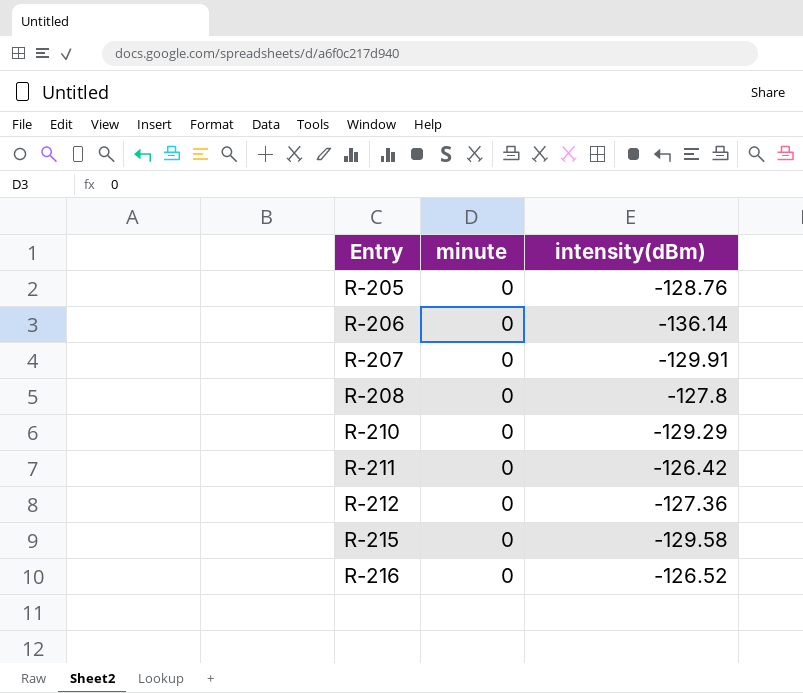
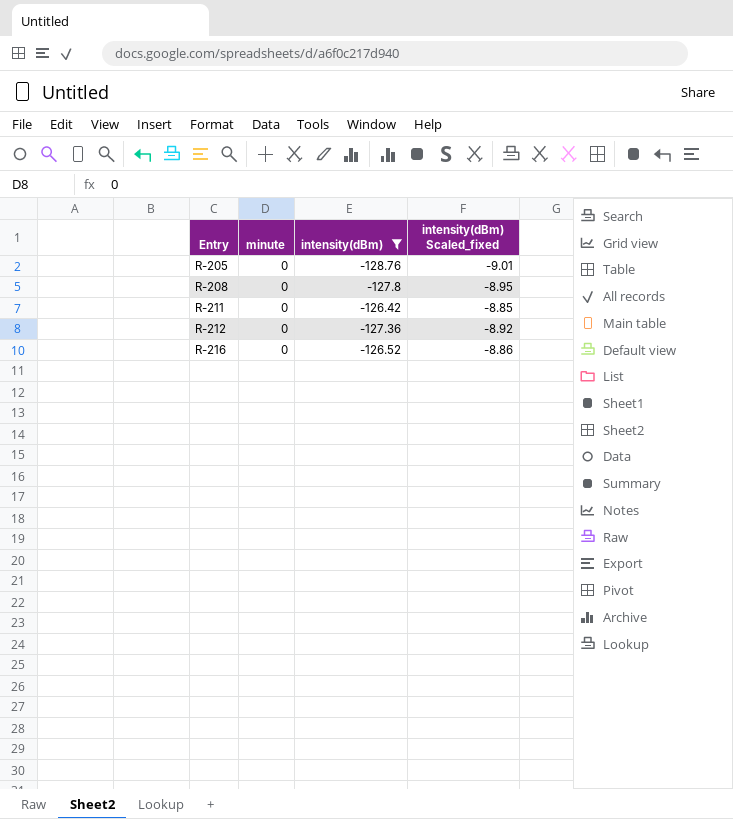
filter: none -> intensity(dBm) >= -128.76
column intensity(dBm) Scaled_fixed | formula: none -> [intensity(dBm)] * 0.07

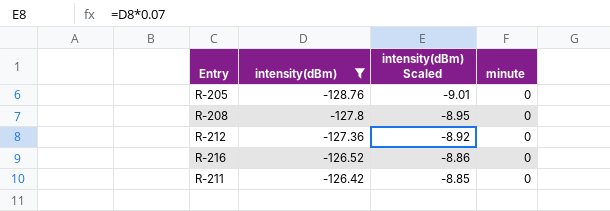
row order: Entry ascending -> intensity(dBm) ascending
column name: intensity(dBm) Scaled_fixed -> intensity(dBm) Scaled
column minute | position: 2 -> 4

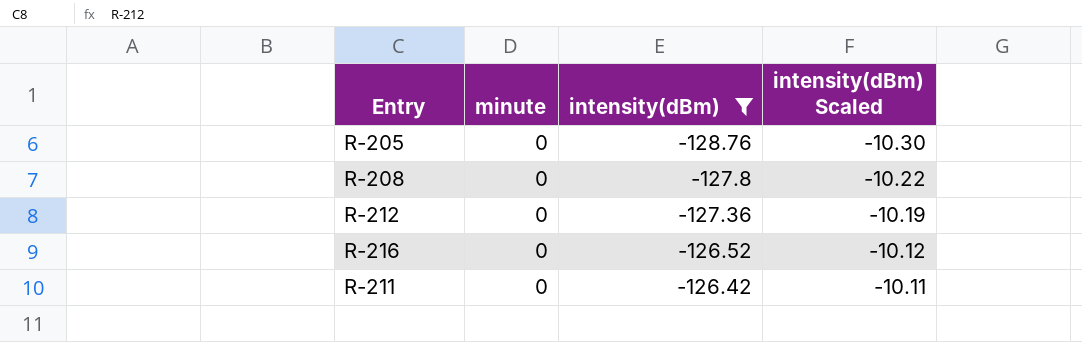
column minute | position: 4 -> 2
column intensity(dBm) Scaled | formula: [intensity(dBm)] * 0.07 -> [intensity(dBm)] * 0.08

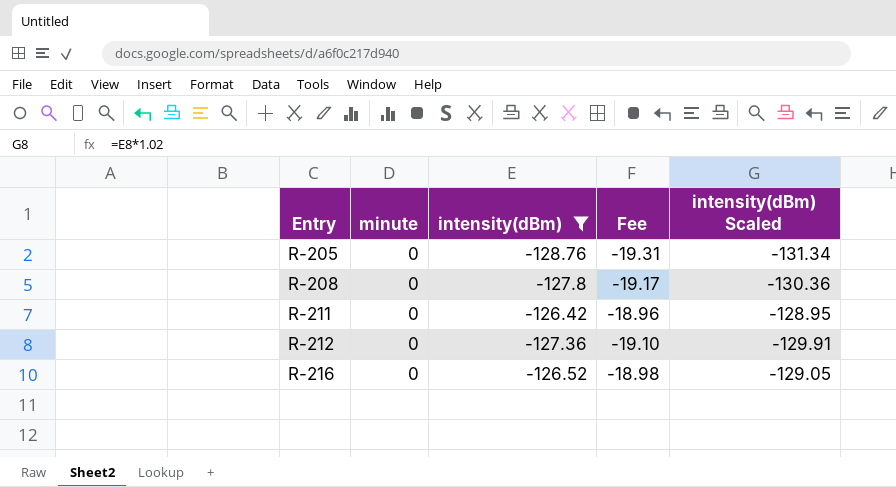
row order: intensity(dBm) ascending -> Entry ascending
column Fee | formula: none -> [intensity(dBm)] * 0.15
column intensity(dBm) Scaled | formula: [intensity(dBm)] * 0.08 -> [intensity(dBm)] * 1.02

